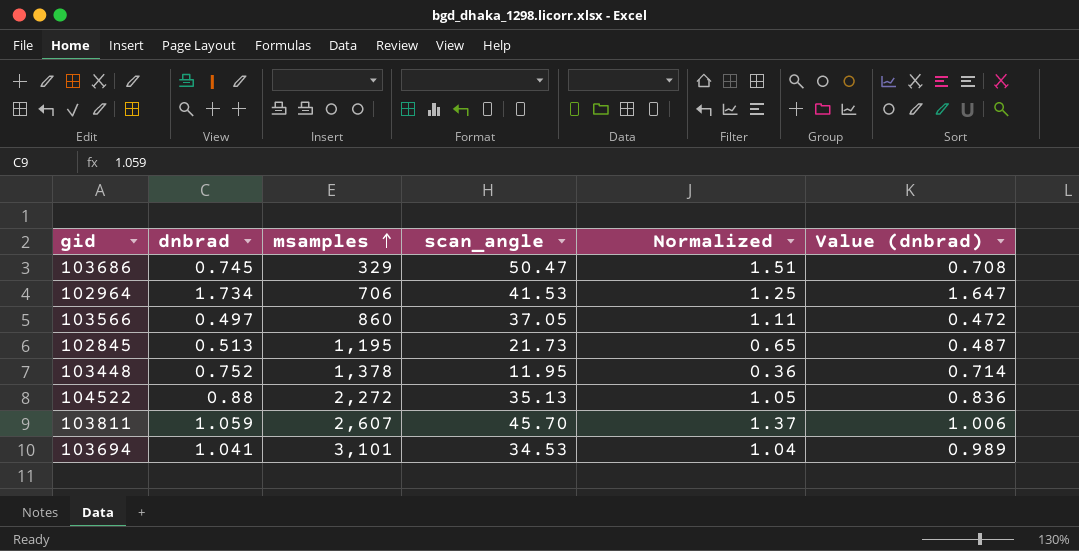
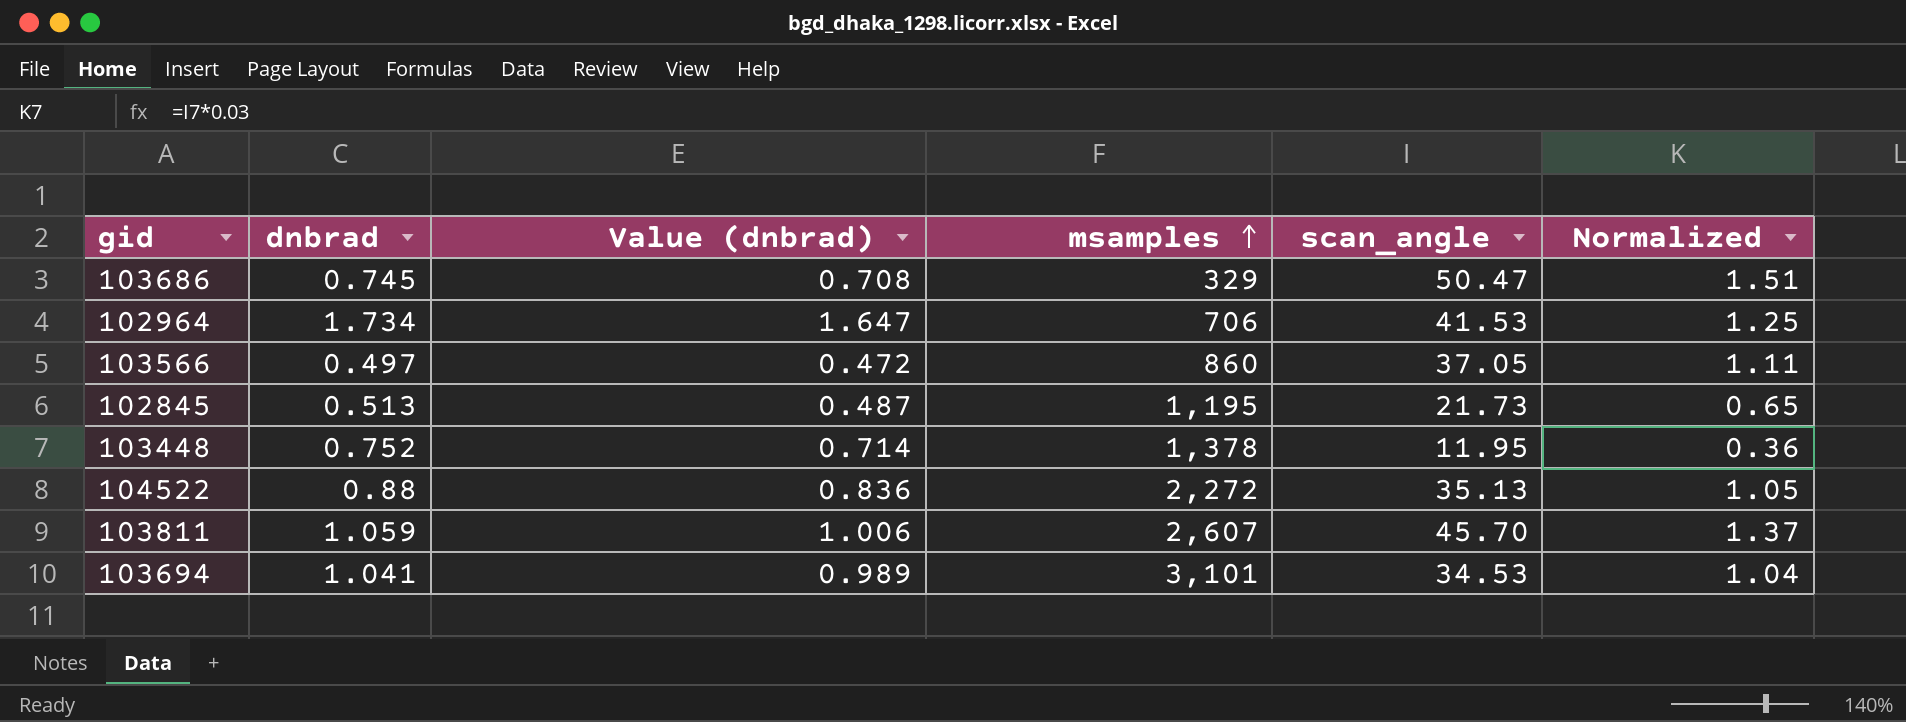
column Value (dnbrad) | position: 6 -> 3

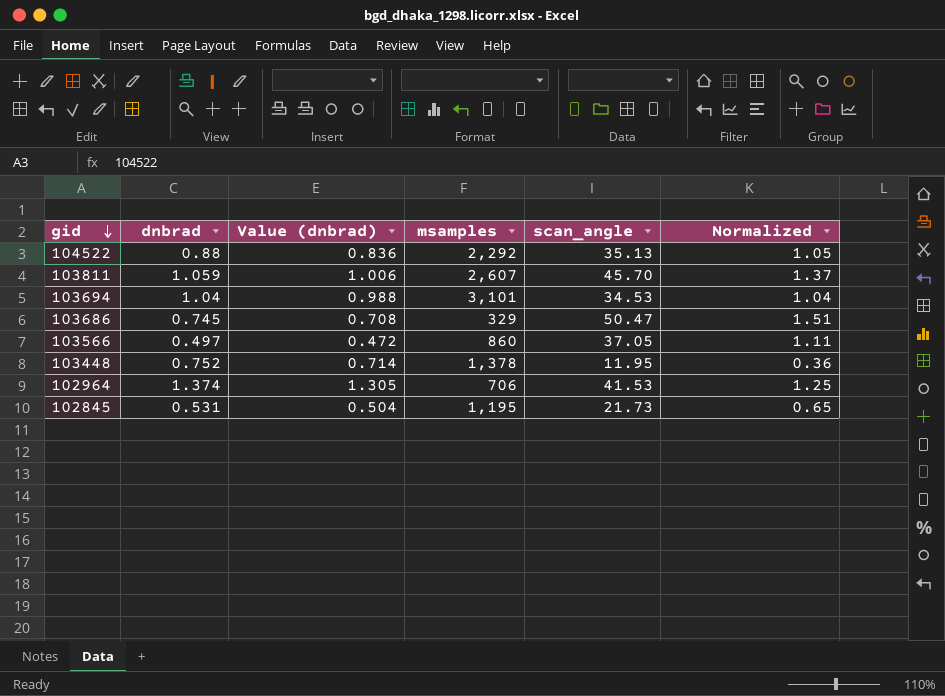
row order: msamples ascending -> gid descending
104522 | msamples: 2,272 -> 2,292
103694 | dnbrad: 1.041 -> 1.04
103694 | Value (dnbrad): 0.989 -> 0.988
102964 | dnbrad: 1.734 -> 1.374
102964 | Value (dnbrad): 1.647 -> 1.305
102845 | dnbrad: 0.513 -> 0.531
102845 | Value (dnbrad): 0.487 -> 0.504

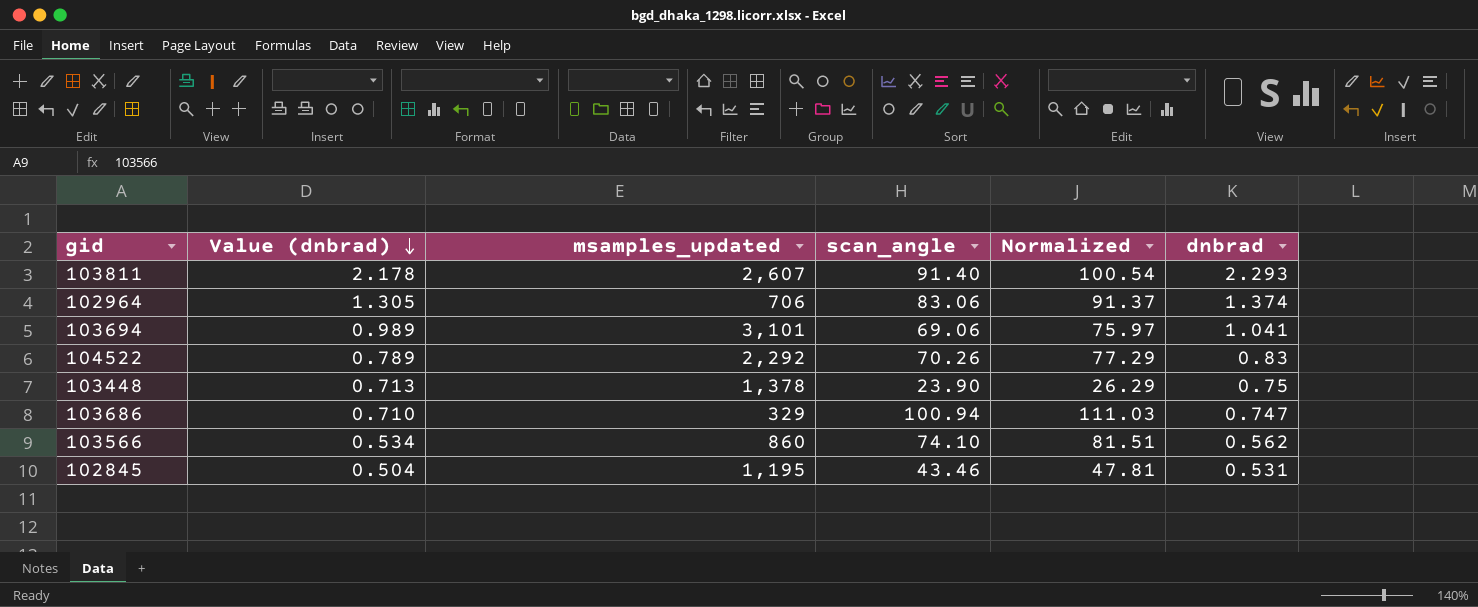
row order: gid descending -> Value (dnbrad) descending
column name: msamples -> msamples_updated
column Normalized | formula: [scan_angle] * 0.03 -> [scan_angle] * 1.1
column dnbrad | position: 2 -> 6
103811 | Value (dnbrad): 1.006 -> 2.178
103811 | scan_angle: 45.70 -> 91.40
103811 | dnbrad: 1.059 -> 2.293
102964 | scan_angle: 41.53 -> 83.06
103694 | Value (dnbrad): 0.988 -> 0.989
103694 | scan_angle: 34.53 -> 69.06
103694 | dnbrad: 1.04 -> 1.041
104522 | Value (dnbrad): 0.836 -> 0.789
104522 | scan_angle: 35.13 -> 70.26
104522 | dnbrad: 0.88 -> 0.83
103448 | Value (dnbrad): 0.714 -> 0.713
103448 | scan_angle: 11.95 -> 23.90
103448 | dnbrad: 0.752 -> 0.75
103686 | Value (dnbrad): 0.708 -> 0.710
103686 | scan_angle: 50.47 -> 100.94
103686 | dnbrad: 0.745 -> 0.747
103566 | Value (dnbrad): 0.472 -> 0.534
103566 | scan_angle: 37.05 -> 74.10
103566 | dnbrad: 0.497 -> 0.562
102845 | scan_angle: 21.73 -> 43.46

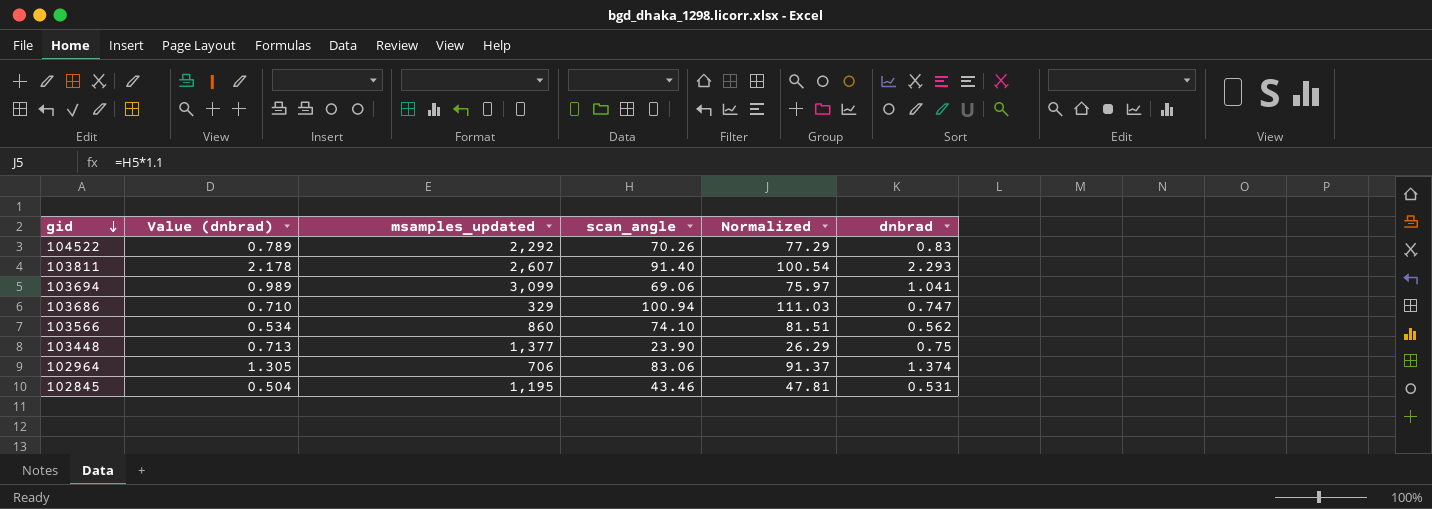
row order: Value (dnbrad) descending -> gid descending
103694 | msamples_updated: 3,101 -> 3,099
103448 | msamples_updated: 1,378 -> 1,377

